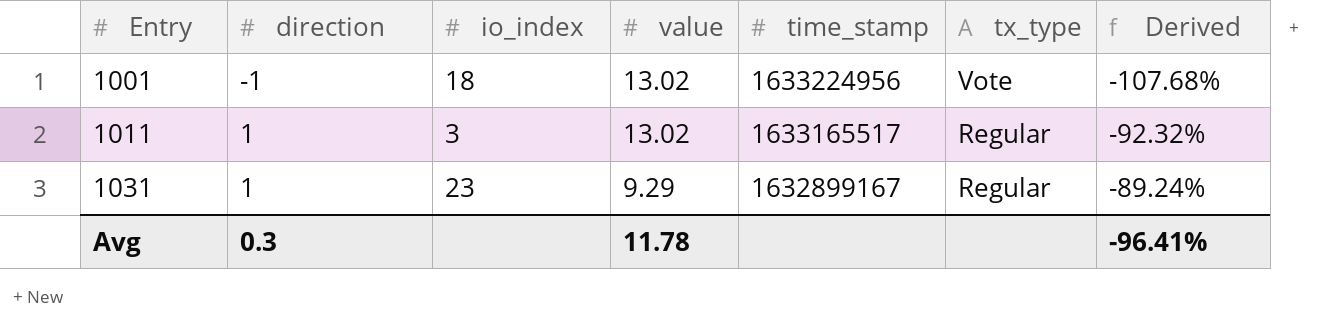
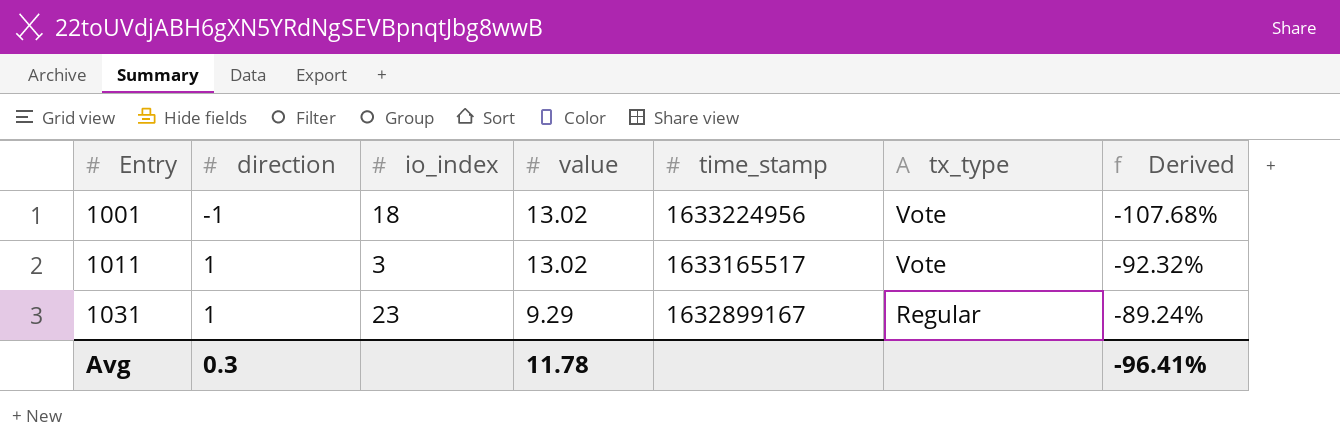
1011 | tx_type: Regular -> Vote

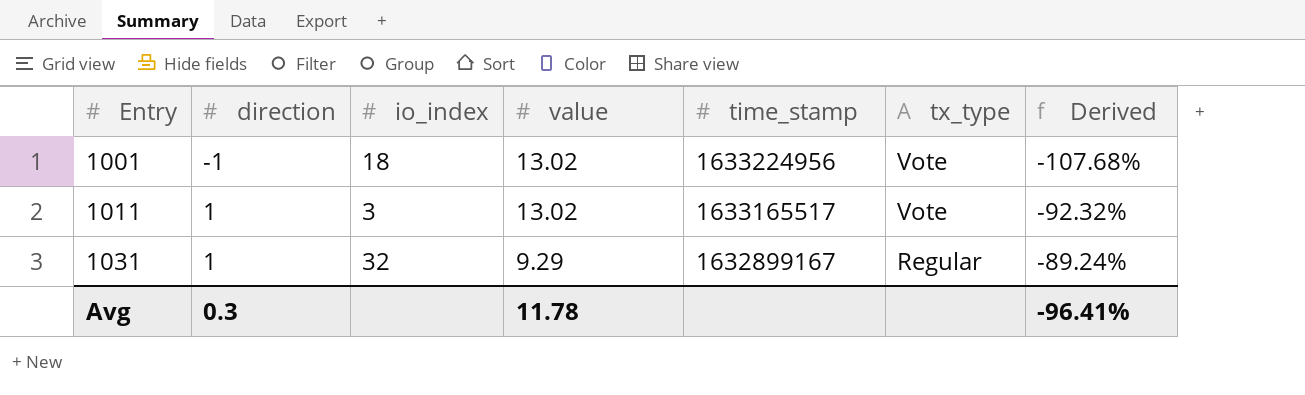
1031 | io_index: 23 -> 32

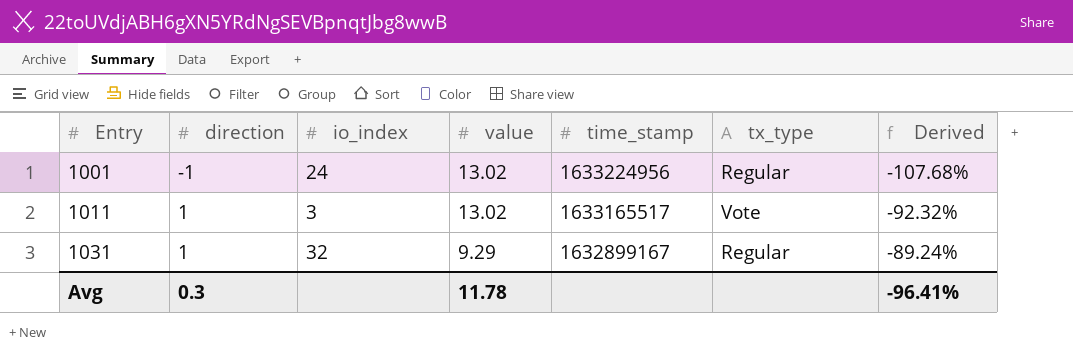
1001 | io_index: 18 -> 24
1001 | tx_type: Vote -> Regular

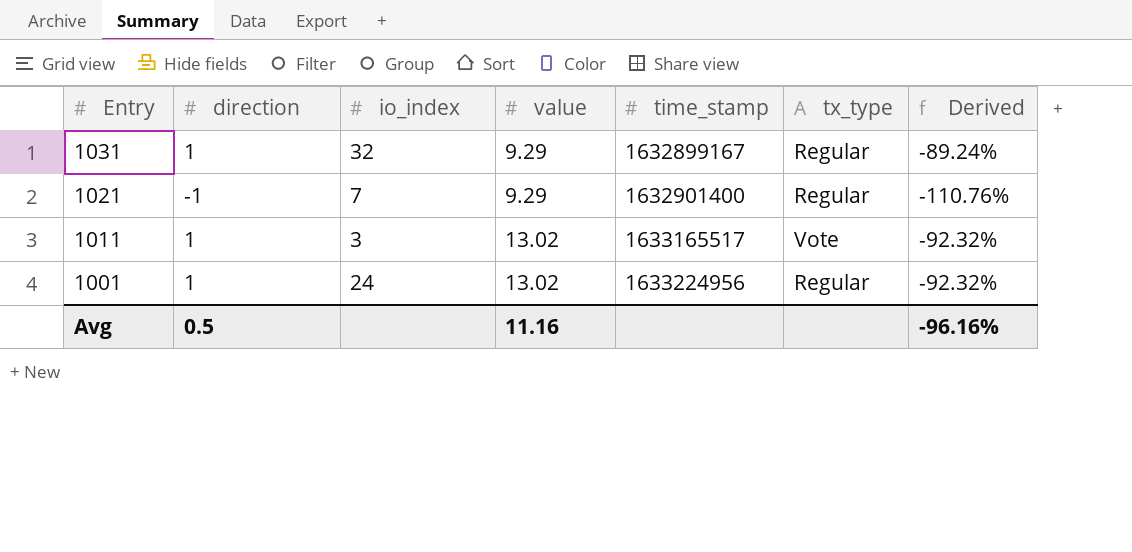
row order: Entry ascending -> Entry descending
row 1021: none -> -1 | 7 | 9.29 | 1632901400 | Regular | -110.76%
1001 | direction: -1 -> 1
1001 | Derived: -107.68% -> -92.32%
Avg | direction: 0.3 -> 0.5
Avg | value: 11.78 -> 11.16
Avg | Derived: -96.41% -> -96.16%

